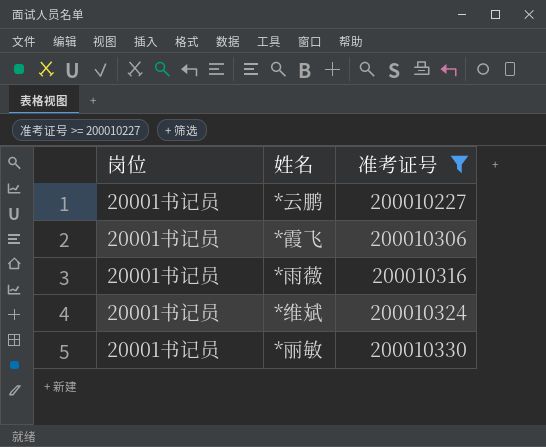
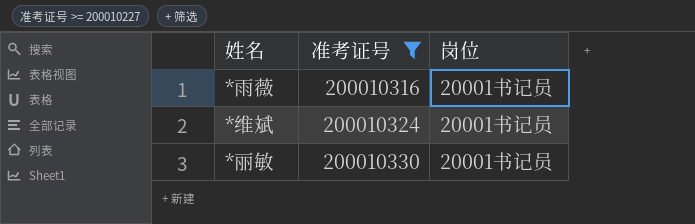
column 岗位 | position: 1 -> 3
row *云鹏: 20001书记员 | 200010227 -> none
row *霞飞: 20001书记员 | 200010306 -> none

